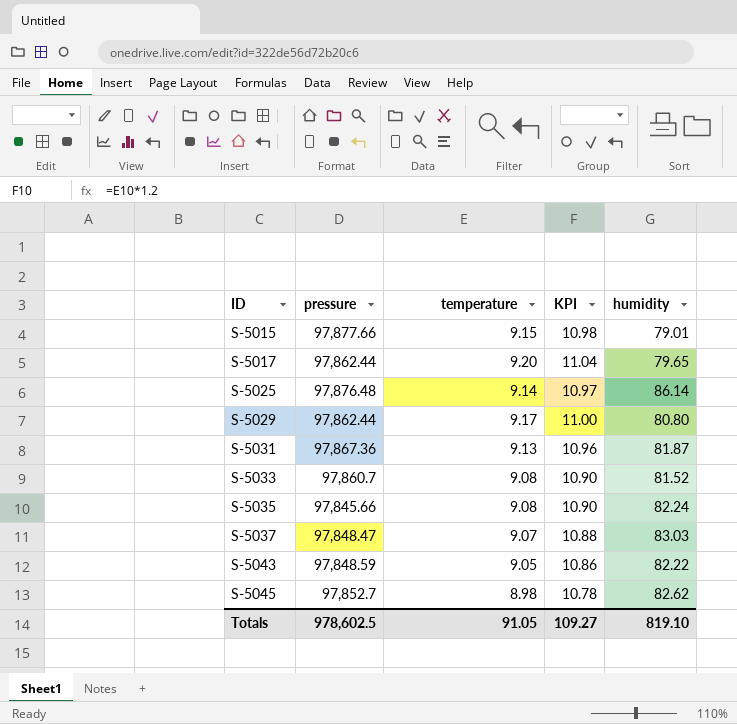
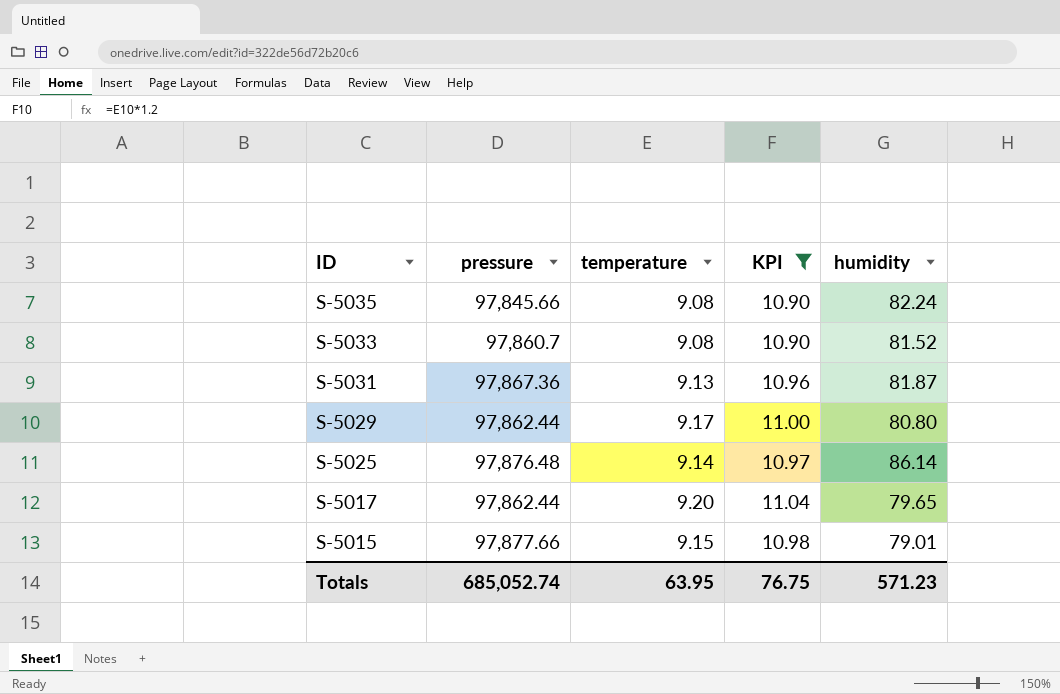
filter: none -> KPI >= 10.90
row order: ID ascending -> ID descending
Totals | pressure: 978,602.5 -> 685,052.74
Totals | temperature: 91.05 -> 63.95
Totals | KPI: 109.27 -> 76.75
Totals | humidity: 819.10 -> 571.23

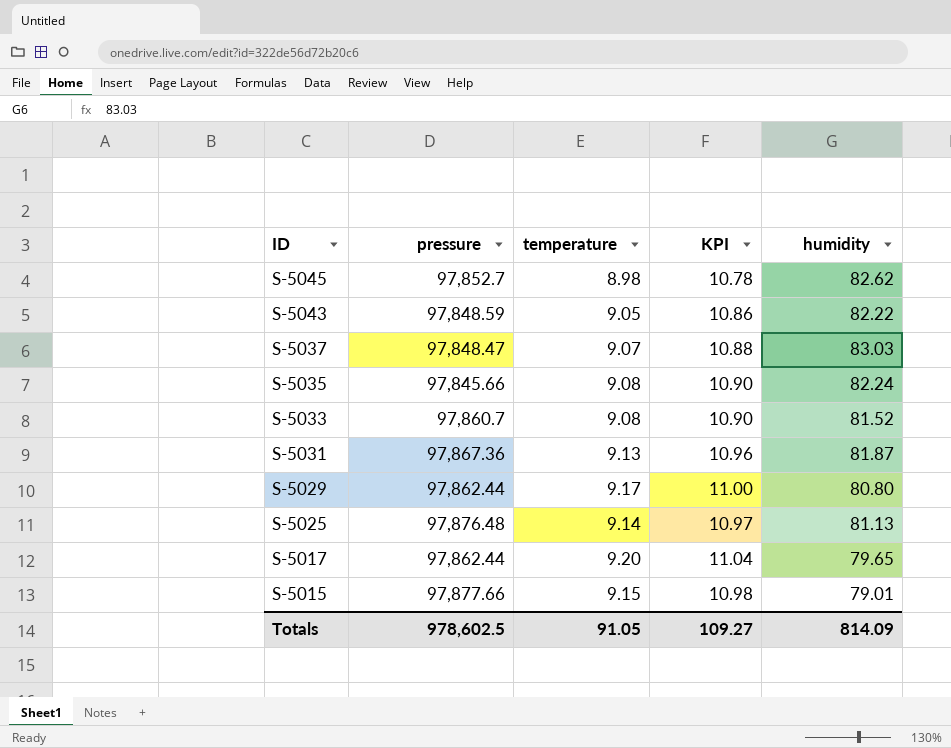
filter: KPI >= 10.90 -> none
S-5025 | humidity: 86.14 -> 81.13
Totals | pressure: 685,052.74 -> 978,602.5
Totals | temperature: 63.95 -> 91.05
Totals | KPI: 76.75 -> 109.27
Totals | humidity: 571.23 -> 814.09

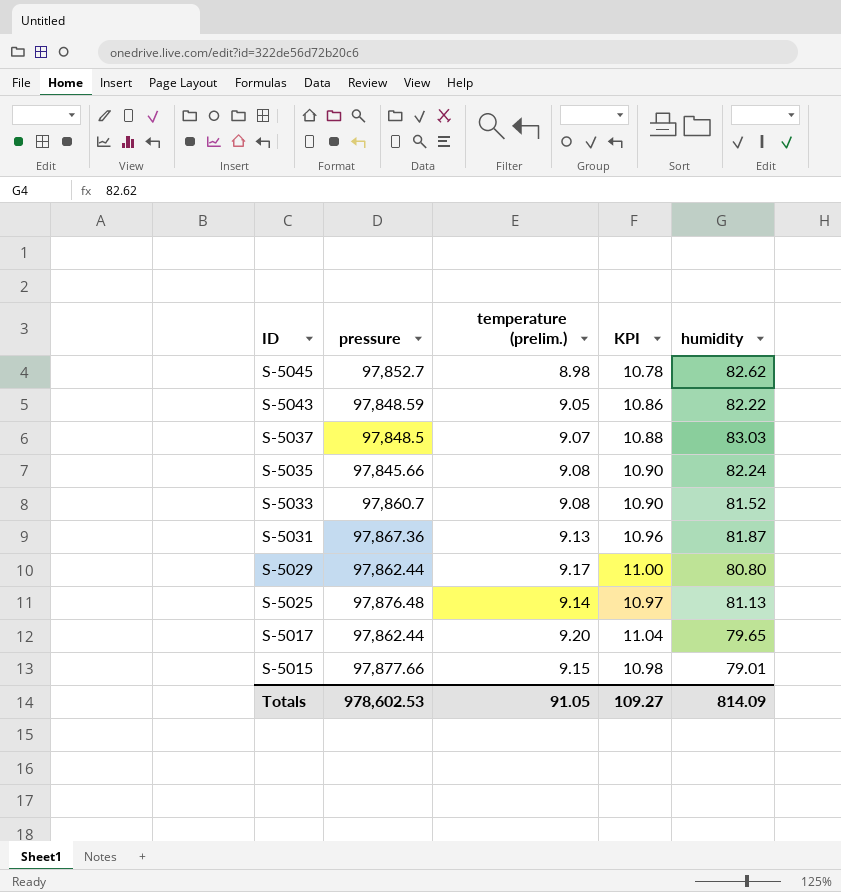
column name: temperature -> temperature (prelim.)
S-5037 | pressure: 97,848.47 -> 97,848.5
Totals | pressure: 978,602.5 -> 978,602.53

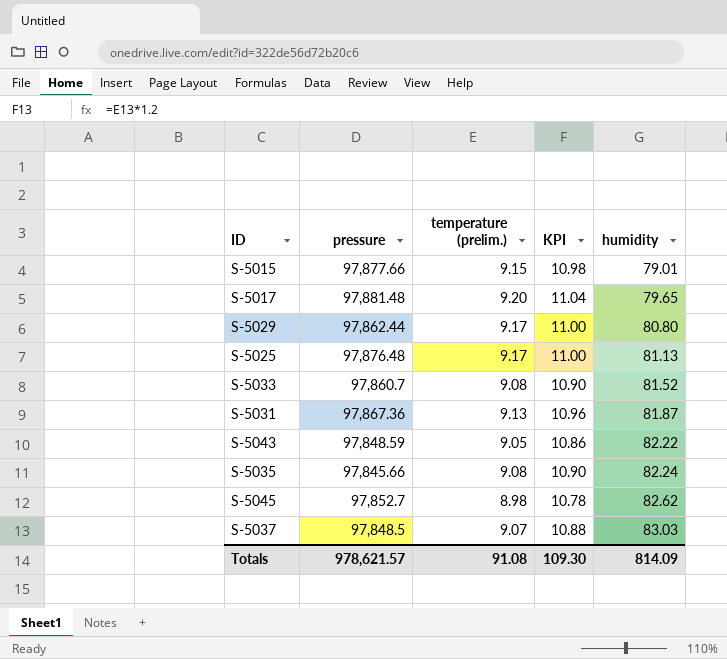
row order: ID descending -> humidity ascending
S-5017 | pressure: 97,862.44 -> 97,881.48
S-5025 | temperature (prelim.): 9.14 -> 9.17
S-5025 | KPI: 10.97 -> 11.00
Totals | pressure: 978,602.53 -> 978,621.57
Totals | temperature (prelim.): 91.05 -> 91.08
Totals | KPI: 109.27 -> 109.30

